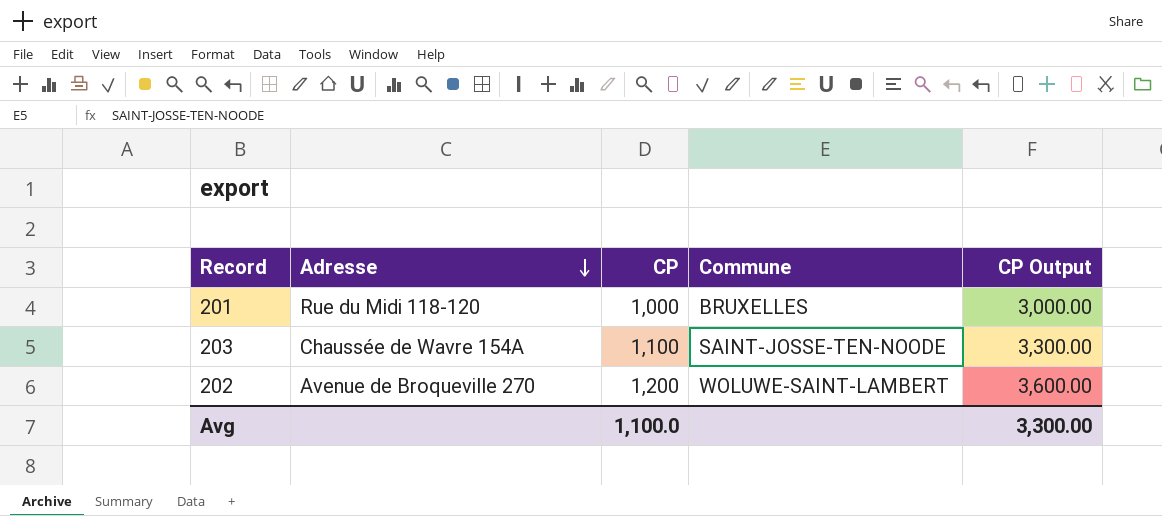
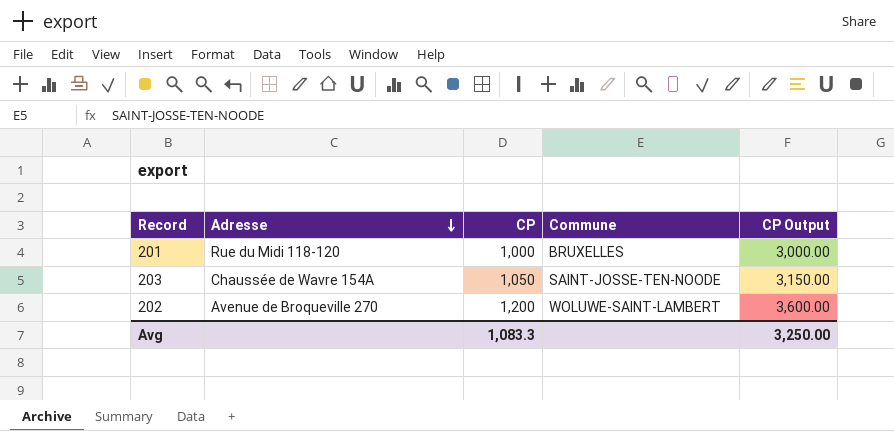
203 | CP: 1,100 -> 1,050
203 | CP Output: 3,300.00 -> 3,150.00
Avg | CP: 1,100.0 -> 1,083.3
Avg | CP Output: 3,300.00 -> 3,250.00

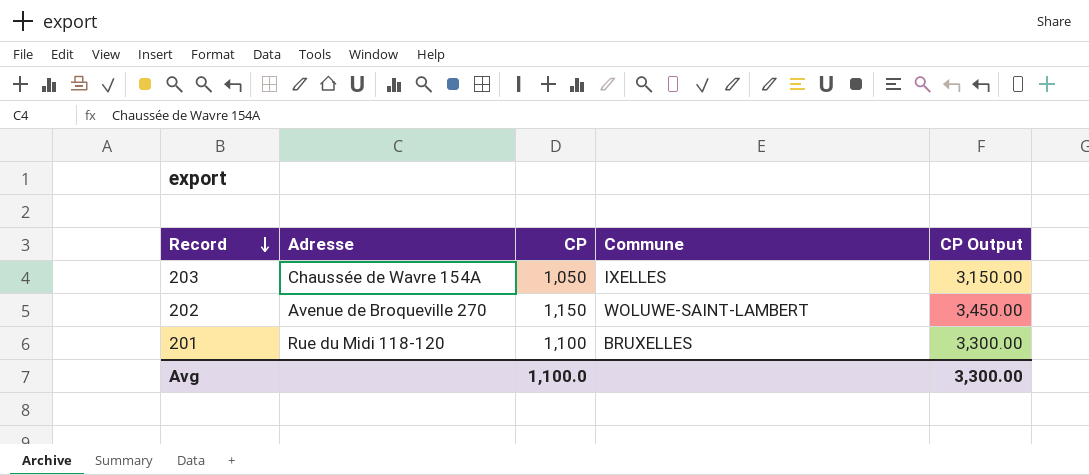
row order: Adresse descending -> Record descending
203 | Commune: SAINT-JOSSE-TEN-NOODE -> IXELLES
202 | CP: 1,200 -> 1,150
202 | CP Output: 3,600.00 -> 3,450.00
201 | CP: 1,000 -> 1,100
201 | CP Output: 3,000.00 -> 3,300.00
Avg | CP: 1,083.3 -> 1,100.0
Avg | CP Output: 3,250.00 -> 3,300.00

